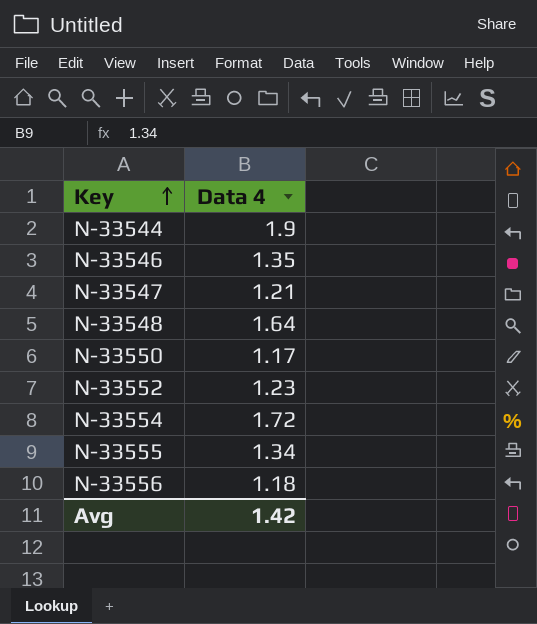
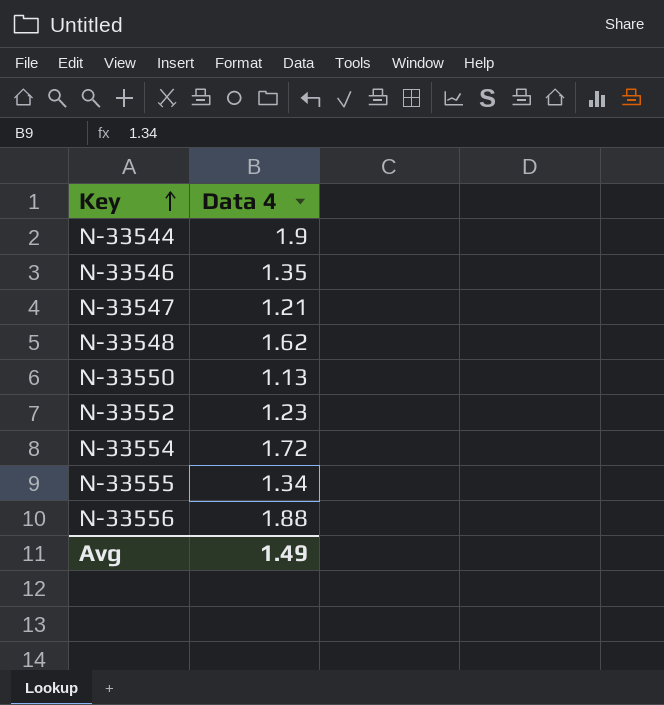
N-33548 | Data 4: 1.64 -> 1.62
N-33550 | Data 4: 1.17 -> 1.13
N-33556 | Data 4: 1.18 -> 1.88
Avg | Data 4: 1.42 -> 1.49

